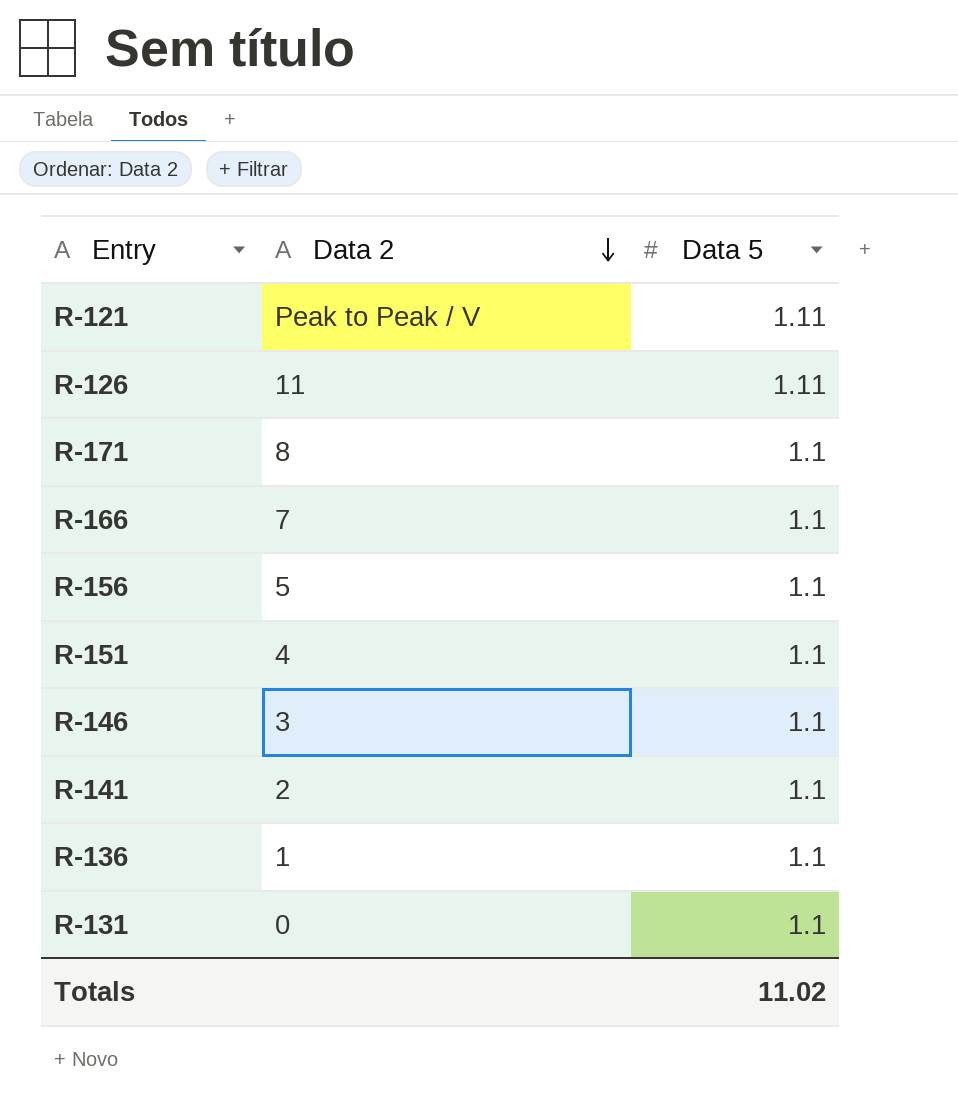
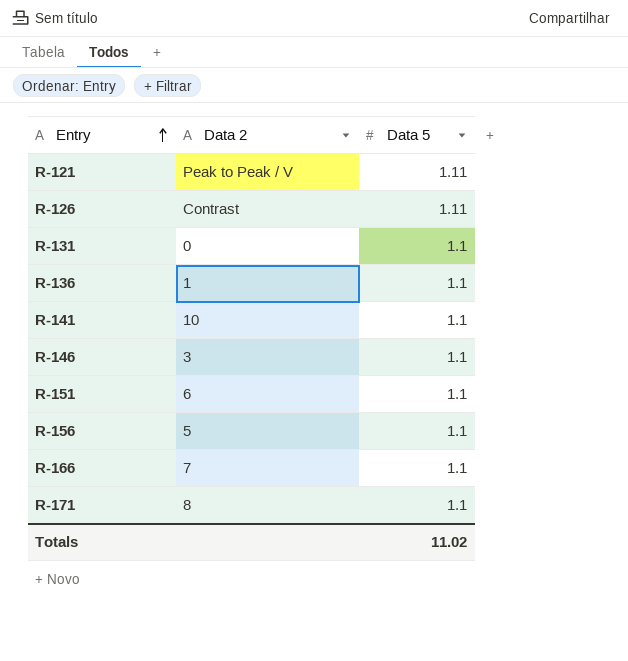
row order: Data 2 descending -> Entry ascending
R-126 | Data 2: 11 -> Contrast
R-141 | Data 2: 2 -> 10
R-151 | Data 2: 4 -> 6

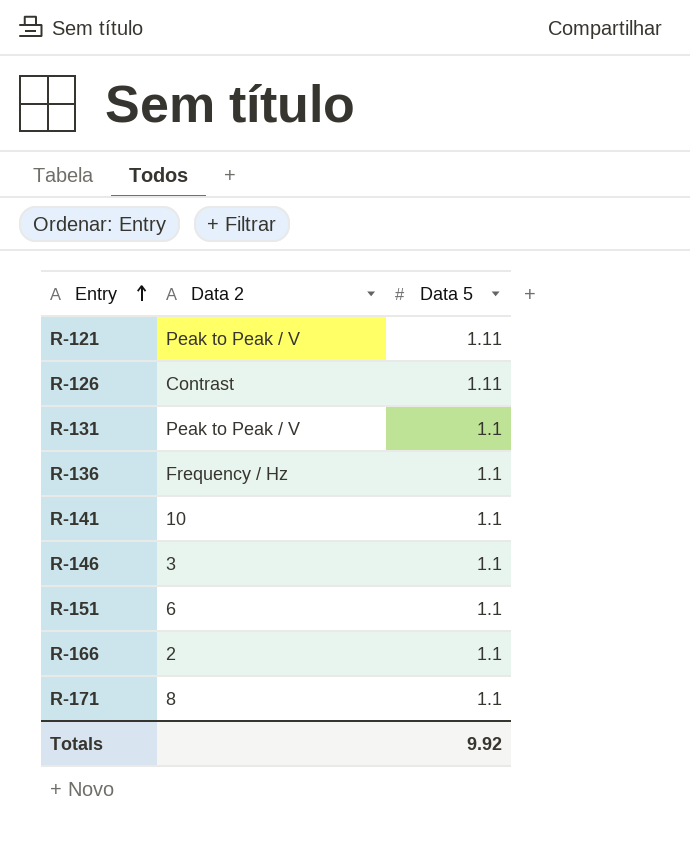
row R-156: 5 | 1.1 -> none
R-131 | Data 2: 0 -> Peak to Peak / V
R-136 | Data 2: 1 -> Frequency / Hz
R-166 | Data 2: 7 -> 2
Totals | Data 5: 11.02 -> 9.92

